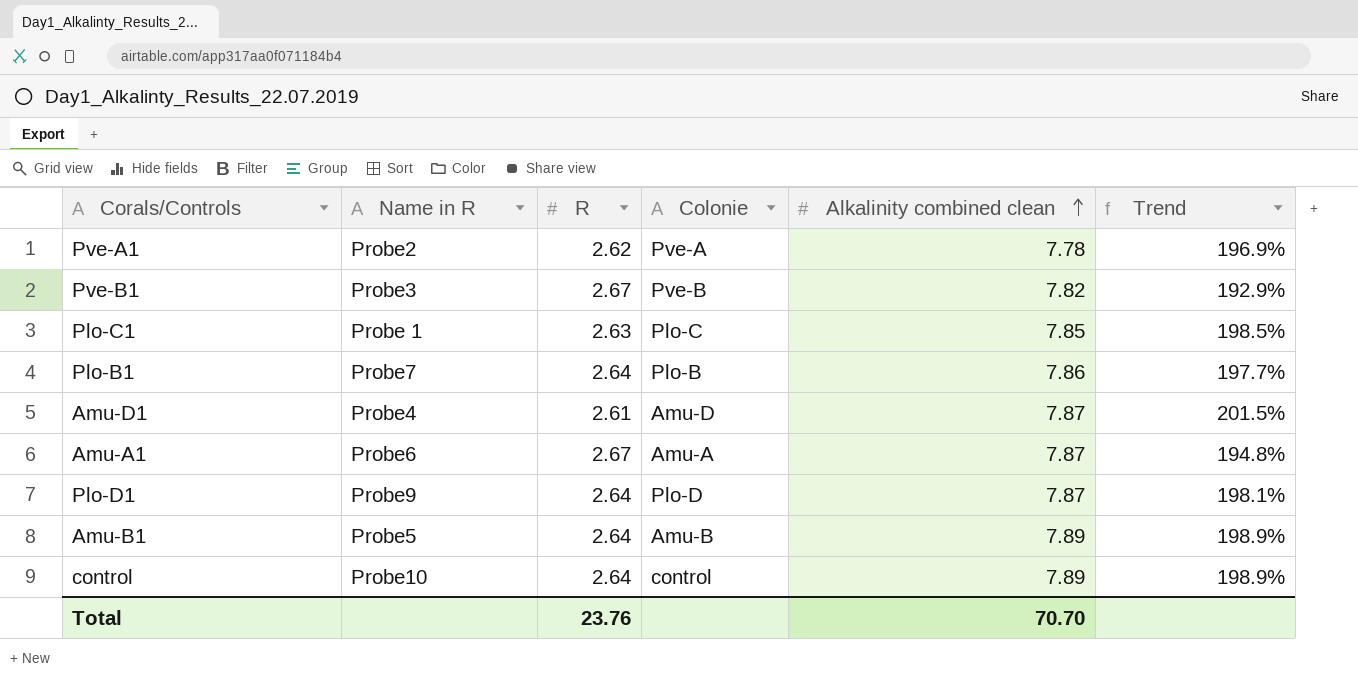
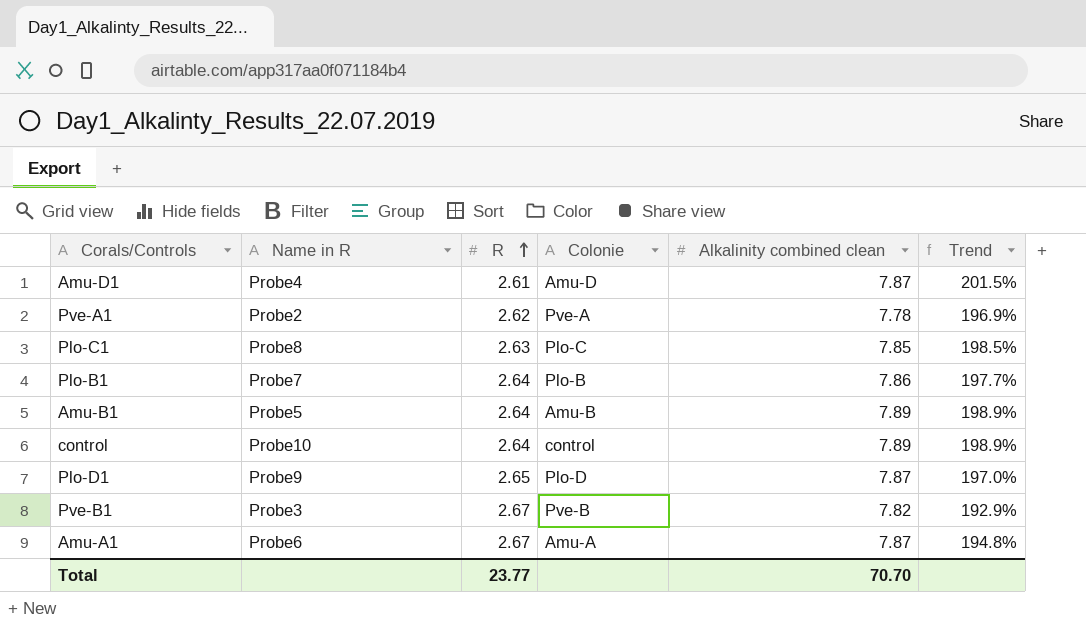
row order: Alkalinity combined clean ascending -> R ascending
Plo-C1 | Name in R: Probe 1 -> Probe8
Plo-D1 | R: 2.64 -> 2.65
Plo-D1 | Trend: 198.1% -> 197.0%
Total | R: 23.76 -> 23.77

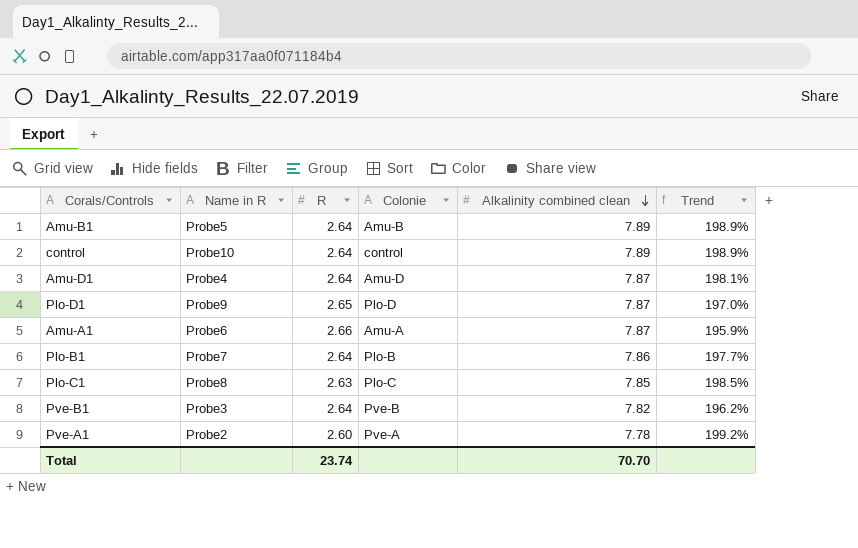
row order: R ascending -> Alkalinity combined clean descending
Amu-D1 | R: 2.61 -> 2.64
Amu-D1 | Trend: 201.5% -> 198.1%
Amu-A1 | R: 2.67 -> 2.66
Amu-A1 | Trend: 194.8% -> 195.9%
Pve-B1 | R: 2.67 -> 2.64
Pve-B1 | Trend: 192.9% -> 196.2%
Pve-A1 | R: 2.62 -> 2.60
Pve-A1 | Trend: 196.9% -> 199.2%
Total | R: 23.77 -> 23.74

